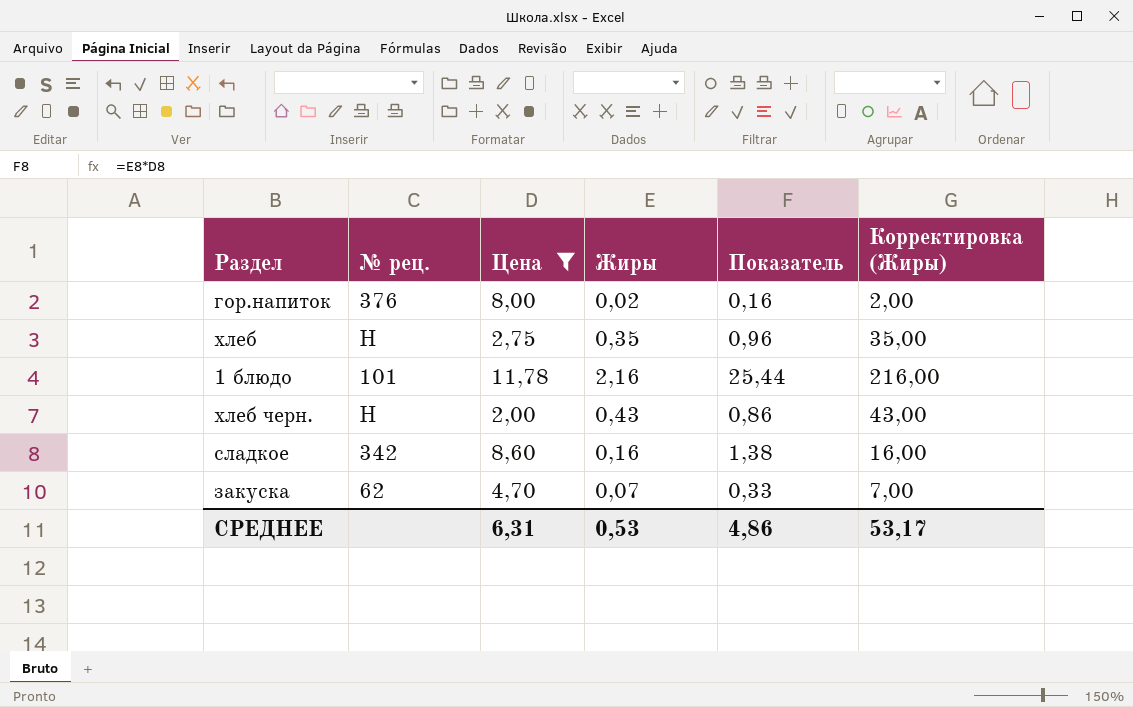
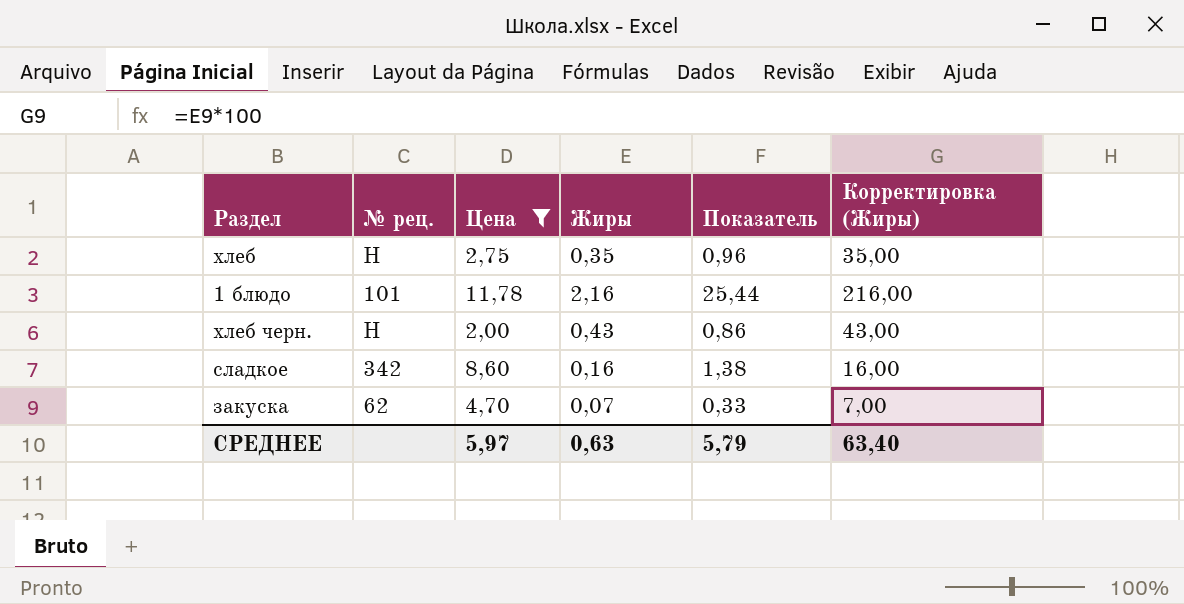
row гор.напиток: 376 | 8,00 | 0,02 | 0,16 | 2,00 -> none
СРЕДНЕЕ | Цена: 6,31 -> 5,97
СРЕДНЕЕ | Жиры: 0,53 -> 0,63
СРЕДНЕЕ | Показатель: 4,86 -> 5,79
СРЕДНЕЕ | Корректировка (Жиры): 53,17 -> 63,40

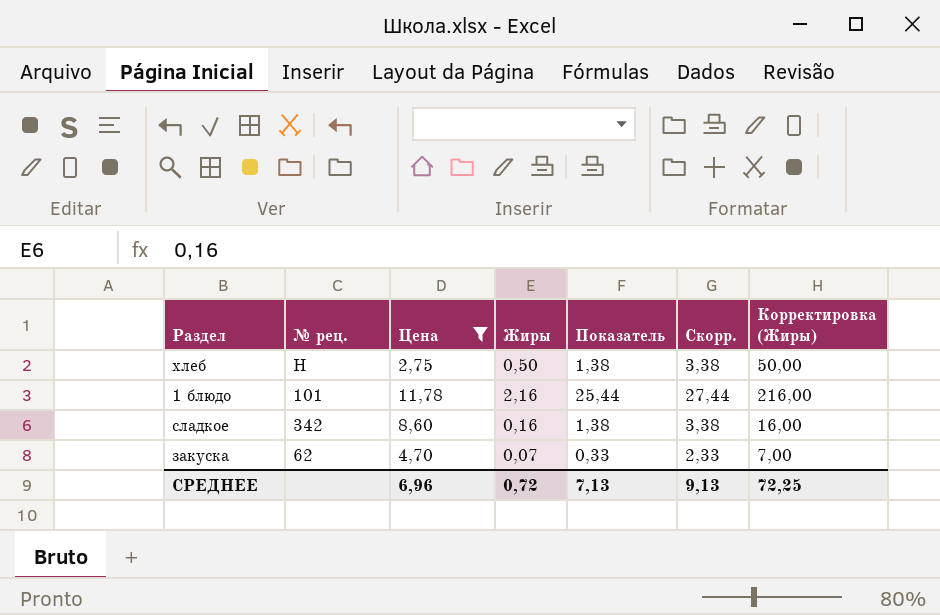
column Скорр. | formula: none -> [Показатель] + 2
row хлеб черн.: Н | 2,00 | 0,43 | 0,86 | 43,00 -> none
хлеб | Жиры: 0,35 -> 0,50
хлеб | Показатель: 0,96 -> 1,38
хлеб | Корректировка (Жиры): 35,00 -> 50,00
СРЕДНЕЕ | Цена: 5,97 -> 6,96
СРЕДНЕЕ | Жиры: 0,63 -> 0,72
СРЕДНЕЕ | Показатель: 5,79 -> 7,13
СРЕДНЕЕ | Корректировка (Жиры): 63,40 -> 72,25

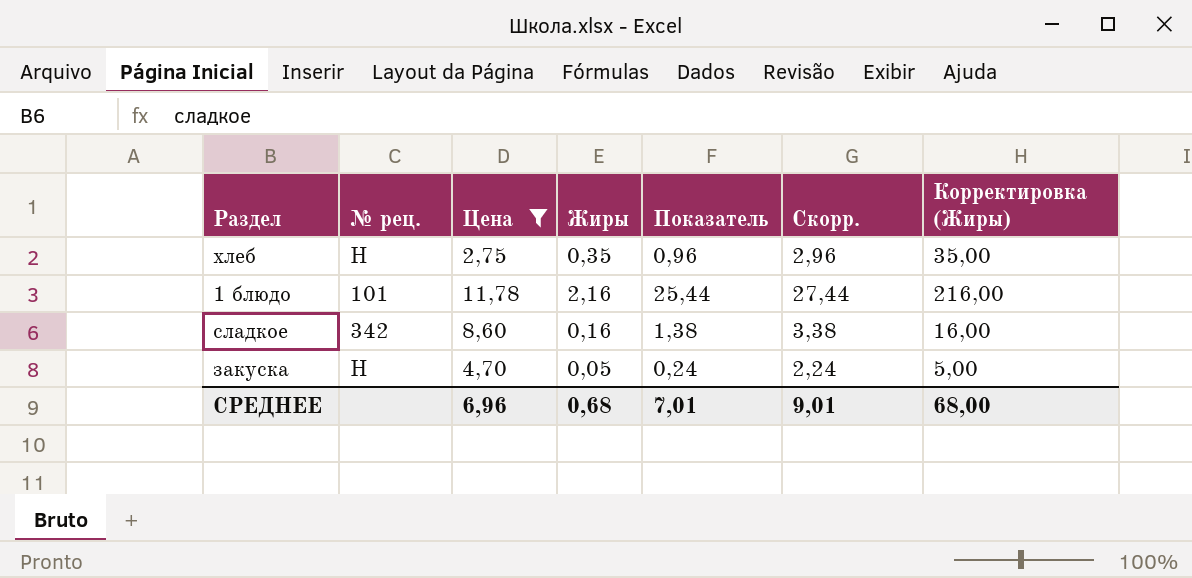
хлеб | Жиры: 0,50 -> 0,35
хлеб | Показатель: 1,38 -> 0,96
хлеб | Скорр.: 3,38 -> 2,96
хлеб | Корректировка (Жиры): 50,00 -> 35,00
закуска | № рец.: 62 -> Н
закуска | Жиры: 0,07 -> 0,05
закуска | Показатель: 0,33 -> 0,24
закуска | Скорр.: 2,33 -> 2,24
закуска | Корректировка (Жиры): 7,00 -> 5,00
СРЕДНЕЕ | Жиры: 0,72 -> 0,68
СРЕДНЕЕ | Показатель: 7,13 -> 7,01
СРЕДНЕЕ | Скорр.: 9,13 -> 9,01
СРЕДНЕЕ | Корректировка (Жиры): 72,25 -> 68,00

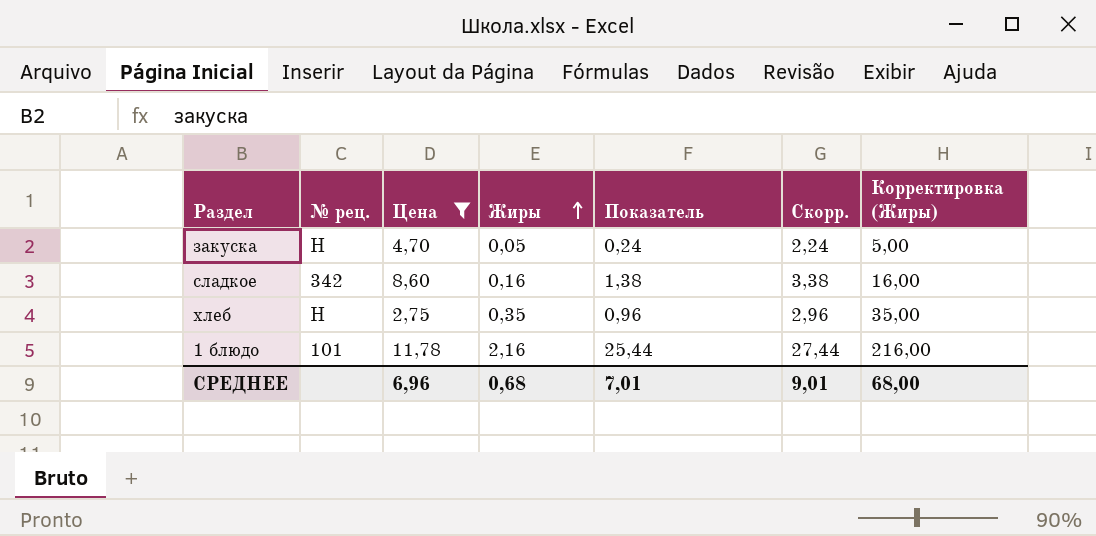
row order: none -> Жиры ascending

